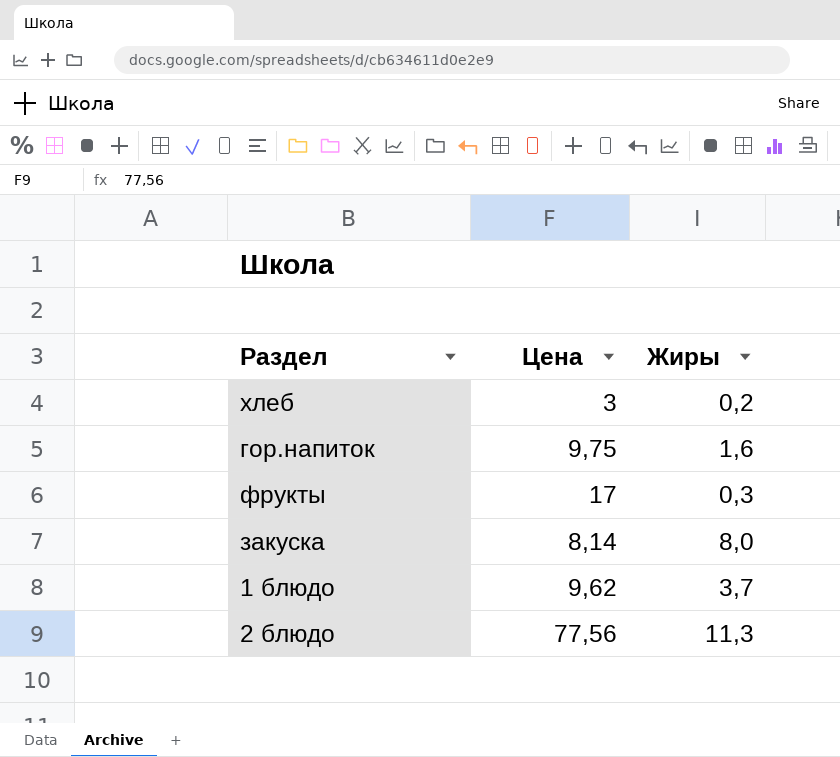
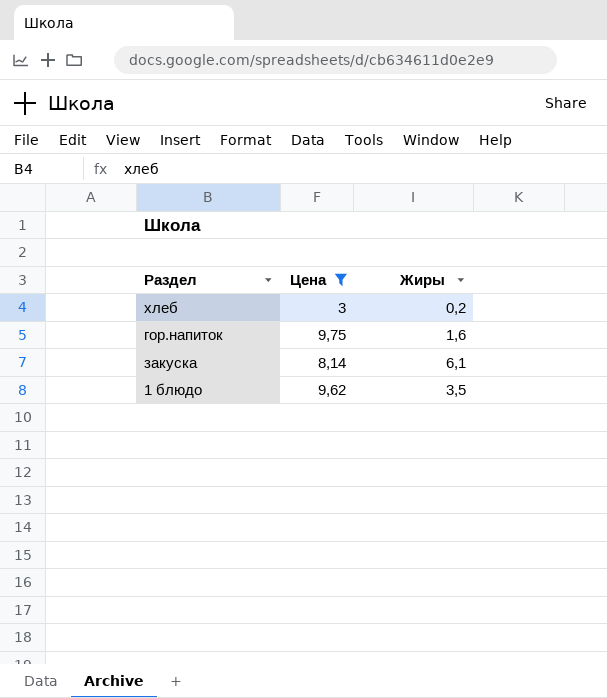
filter: none -> Цена <= 9,75
закуска | Жиры: 8,0 -> 6,1
1 блюдо | Жиры: 3,7 -> 3,5

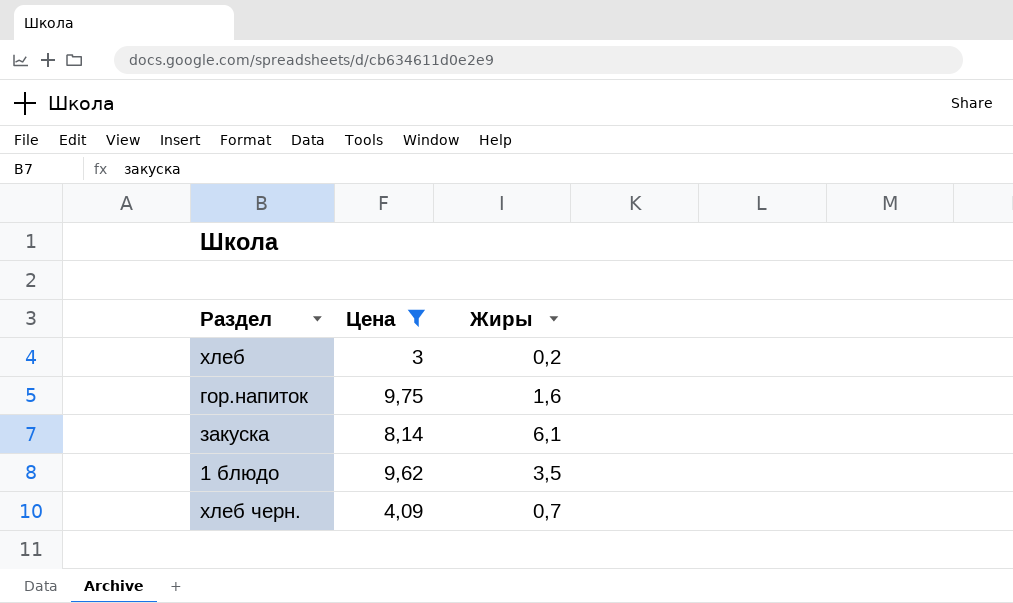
row хлеб черн.: none -> 4,09 | 0,7

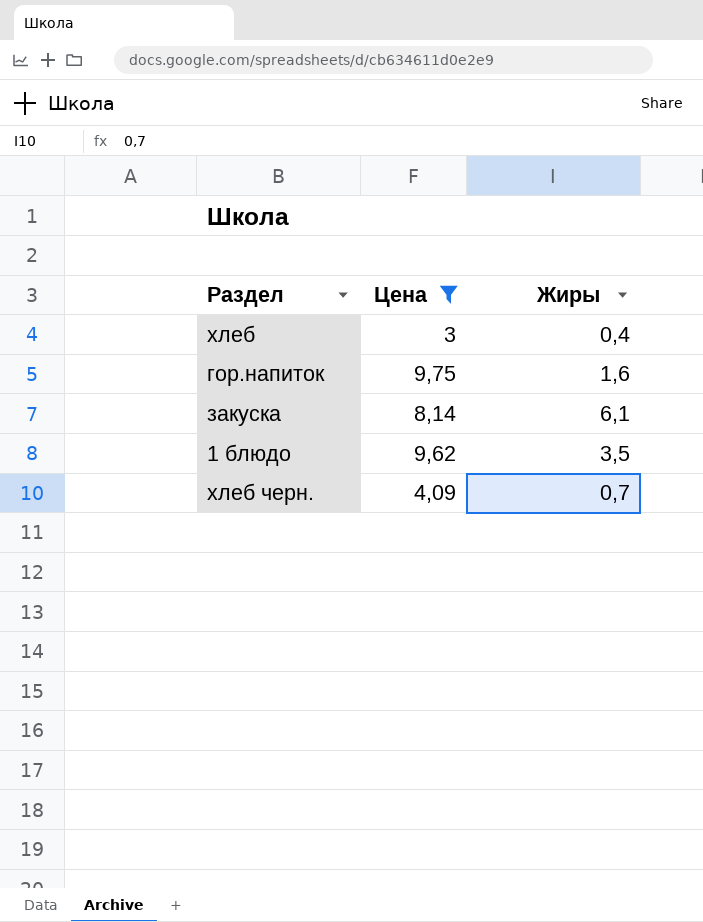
хлеб | Жиры: 0,2 -> 0,4

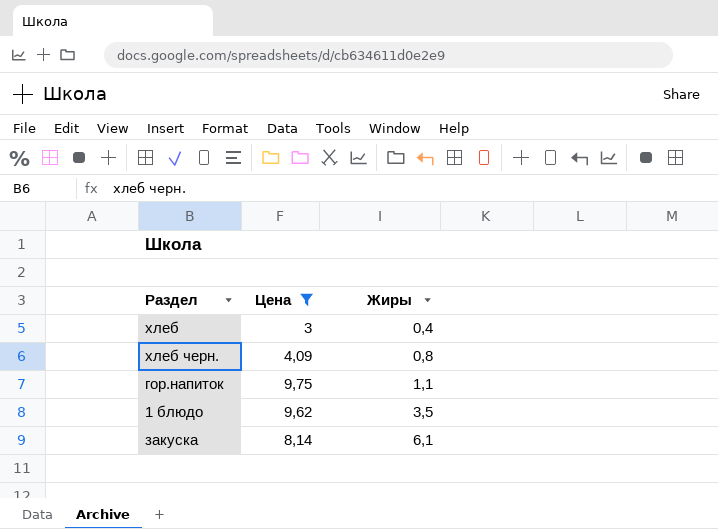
row order: none -> Жиры ascending
хлеб черн. | Жиры: 0,7 -> 0,8
гор.напиток | Жиры: 1,6 -> 1,1

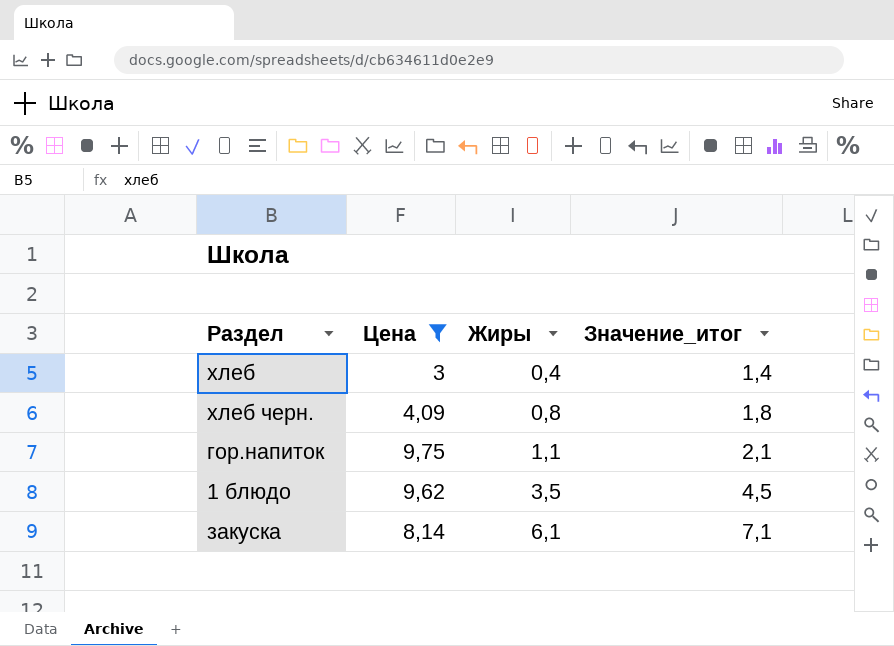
column Значение_итог | formula: none -> [Жиры] + 1

